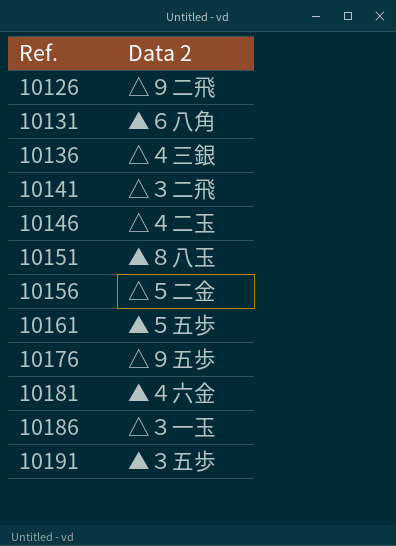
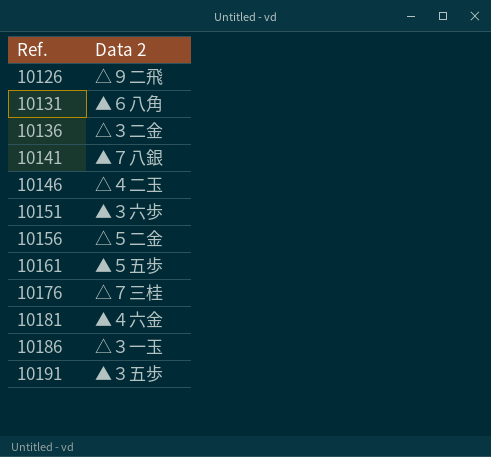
10136 | Data 2: △４三銀 -> △３二金
10141 | Data 2: △３二飛 -> ▲７八銀
10151 | Data 2: ▲８八玉 -> ▲３六歩
10176 | Data 2: △９五歩 -> △７三桂

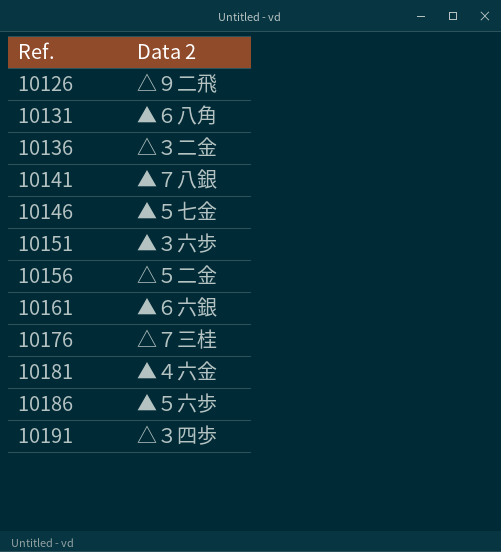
10146 | Data 2: △４二玉 -> ▲５七金
10161 | Data 2: ▲５五歩 -> ▲６六銀
10186 | Data 2: △３一玉 -> ▲５六歩
10191 | Data 2: ▲３五歩 -> △３四歩

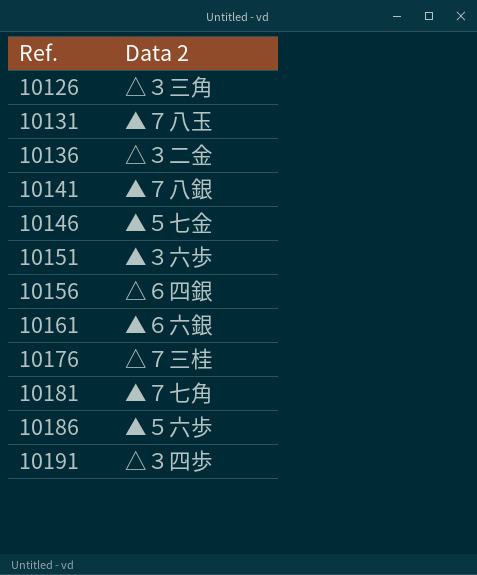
10126 | Data 2: △９二飛 -> △３三角
10131 | Data 2: ▲６八角 -> ▲７八玉
10156 | Data 2: △５二金 -> △６四銀
10181 | Data 2: ▲４六金 -> ▲７七角

